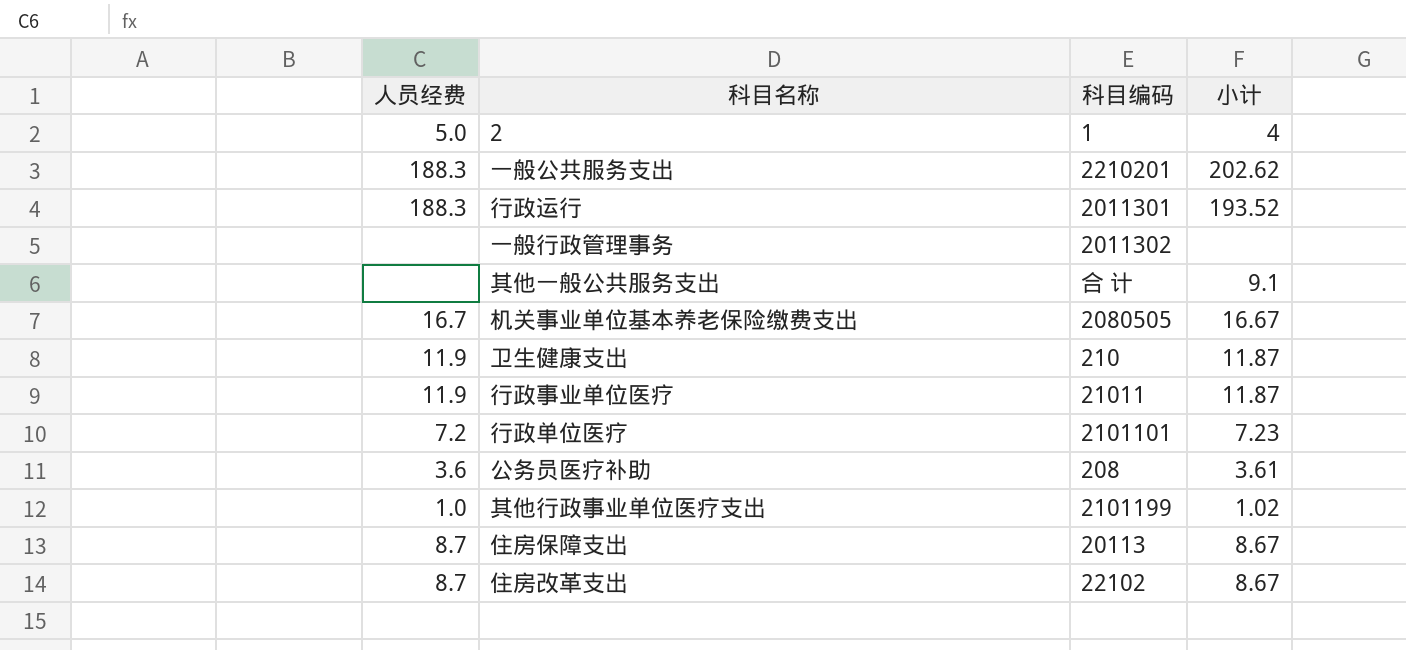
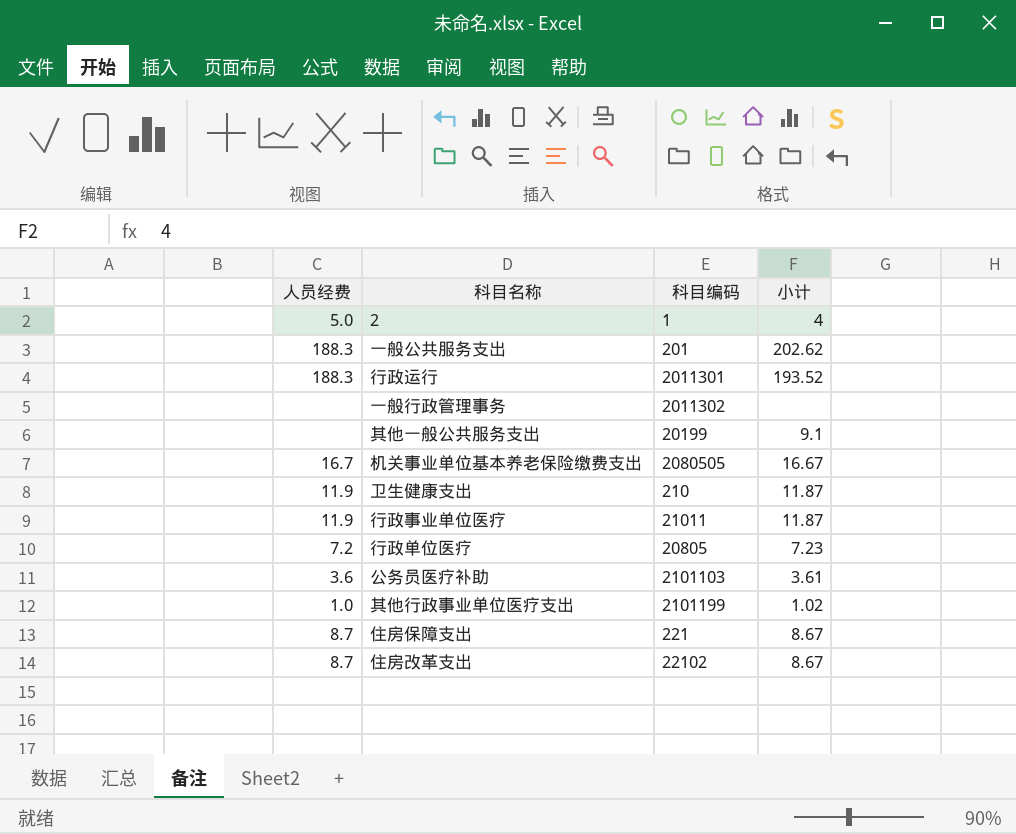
一般公共服务支出 | 科目编码: 2210201 -> 201
其他一般公共服务支出 | 科目编码: 合 计 -> 20199
行政单位医疗 | 科目编码: 2101101 -> 20805
公务员医疗补助 | 科目编码: 208 -> 2101103
住房保障支出 | 科目编码: 20113 -> 221

